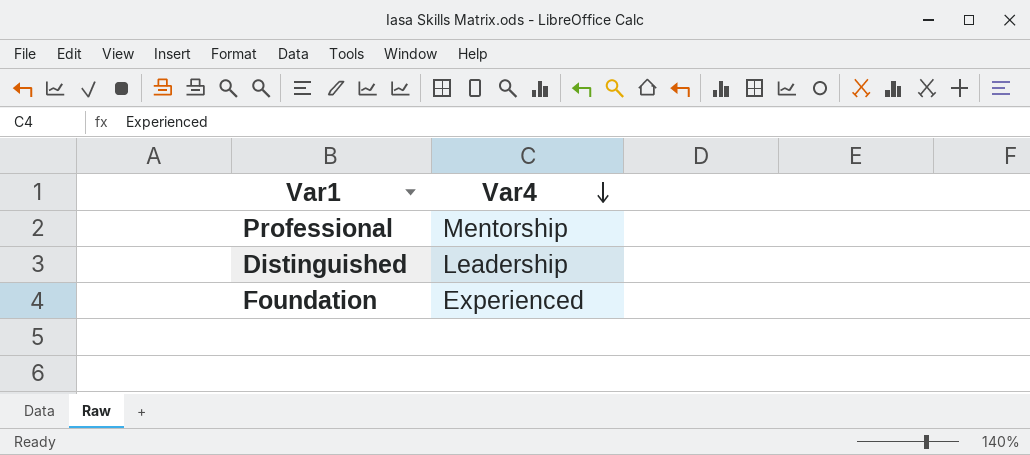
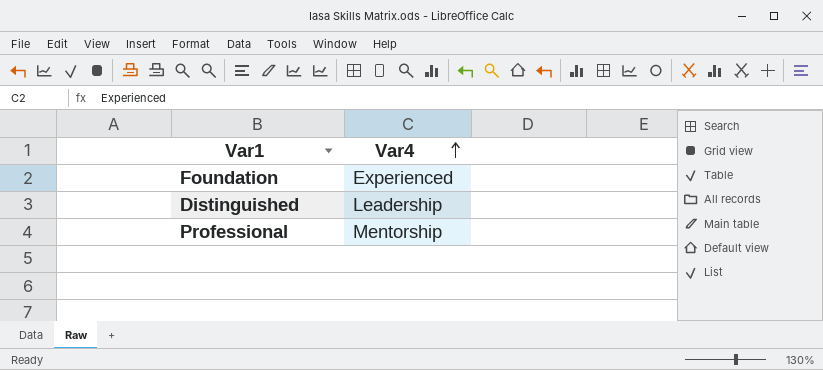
row order: Var4 descending -> Var4 ascending

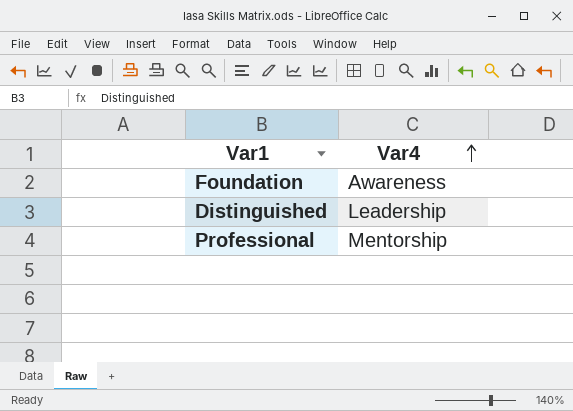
Foundation | Var4: Experienced -> Awareness

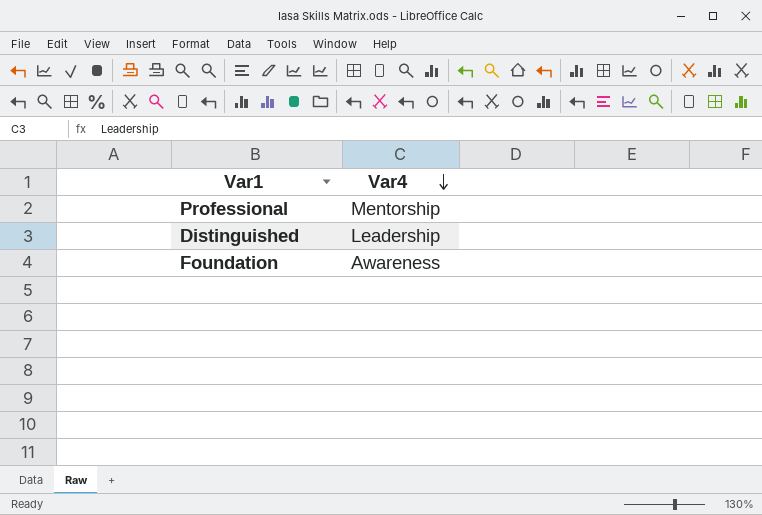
row order: Var4 ascending -> Var4 descending

